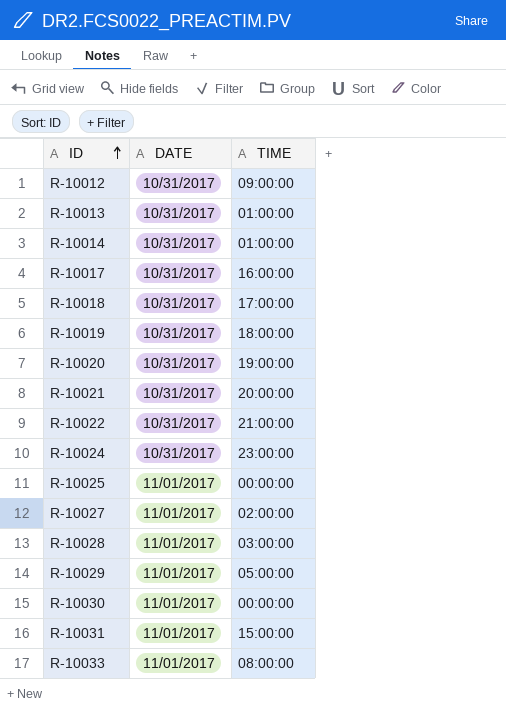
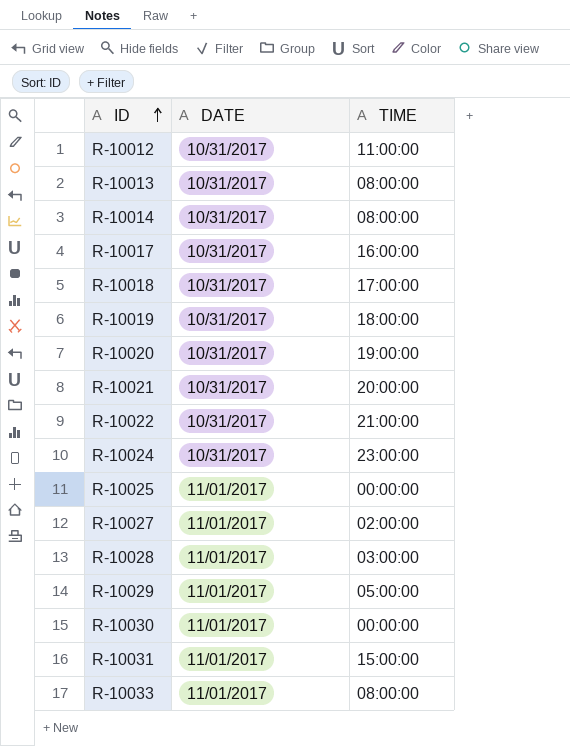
R-10012 | TIME: 09:00:00 -> 11:00:00
R-10013 | TIME: 01:00:00 -> 08:00:00
R-10014 | TIME: 01:00:00 -> 08:00:00

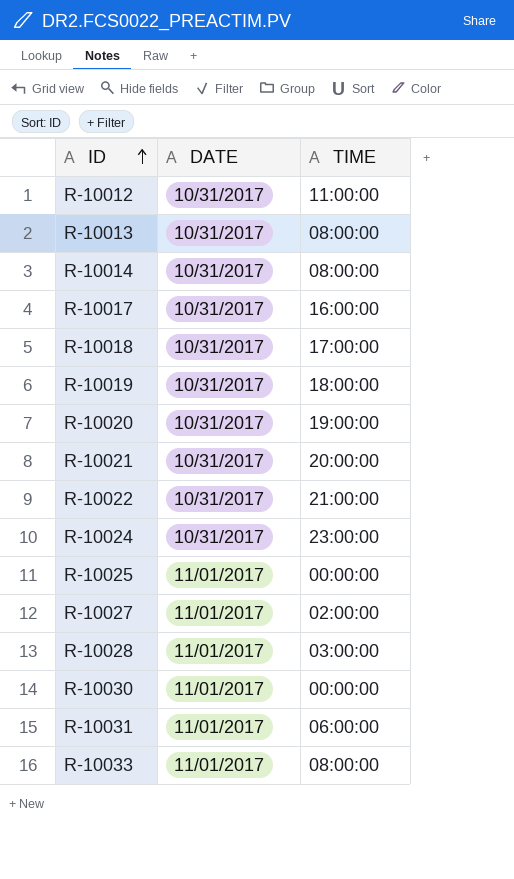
row R-10029: 11/01/2017 | 05:00:00 -> none
R-10031 | TIME: 15:00:00 -> 06:00:00

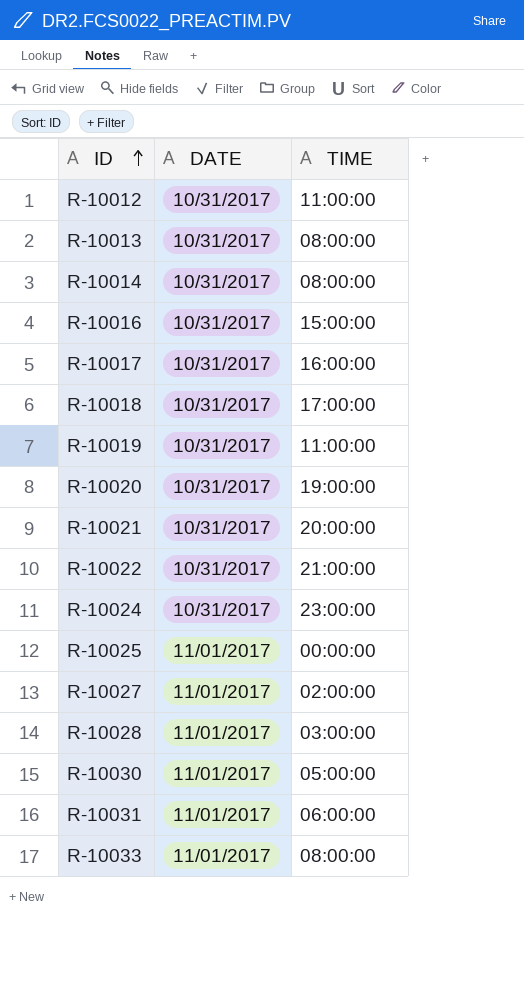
row R-10016: none -> 10/31/2017 | 15:00:00
R-10019 | TIME: 18:00:00 -> 11:00:00
R-10030 | TIME: 00:00:00 -> 05:00:00

